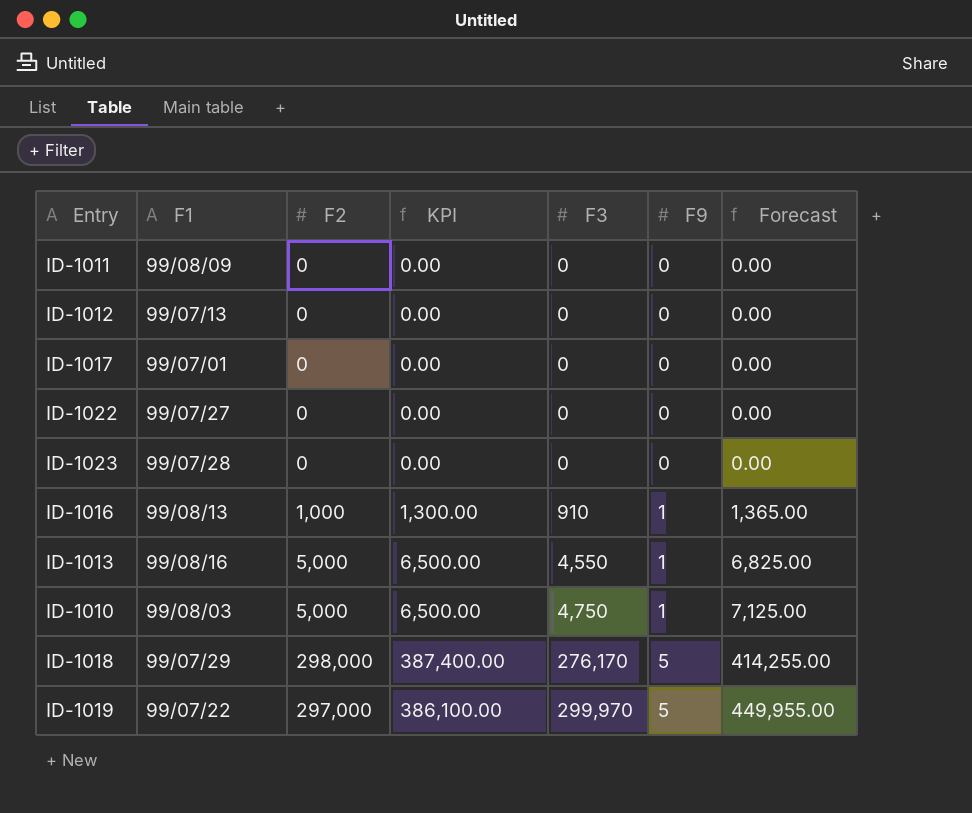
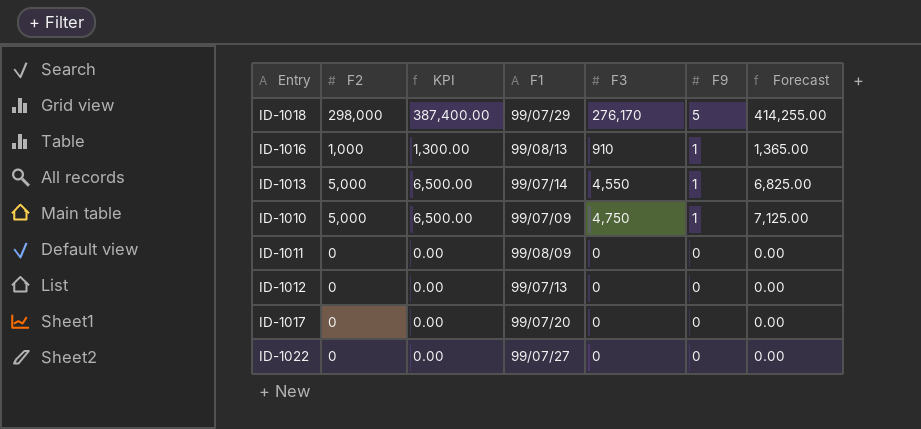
row order: F3 ascending -> F9 descending
column F1 | position: 2 -> 4
row ID-1023: 99/07/28 | 0 | 0.00 | 0 | 0 | 0.00 -> none
row ID-1019: 99/07/22 | 297,000 | 386,100.00 | 299,970 | 5 | 449,955.00 -> none
ID-1013 | F1: 99/08/16 -> 99/07/14
ID-1010 | F1: 99/08/03 -> 99/07/09
ID-1017 | F1: 99/07/01 -> 99/07/20

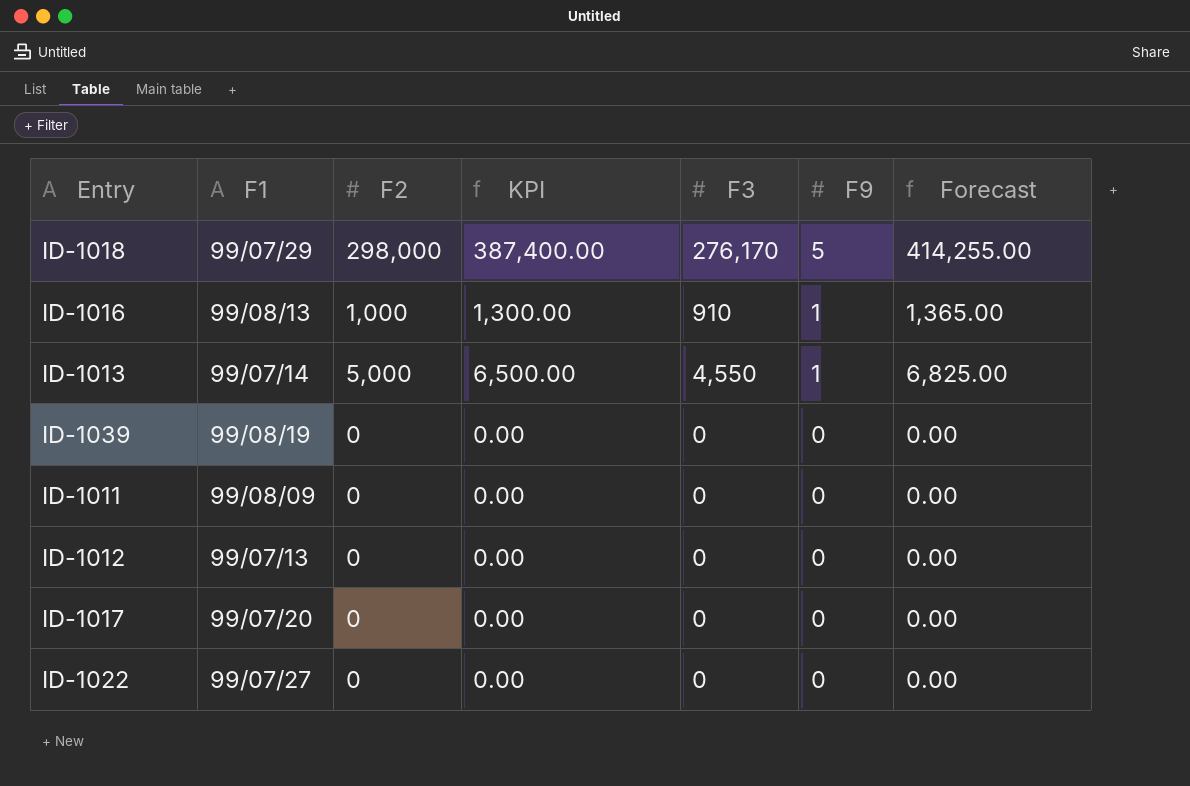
column F1 | position: 4 -> 2
row ID-1010: 5,000 | 6,500.00 | 99/07/09 | 4,750 | 1 | 7,125.00 -> none
row ID-1039: none -> 99/08/19 | 0 | 0.00 | 0 | 0 | 0.00

